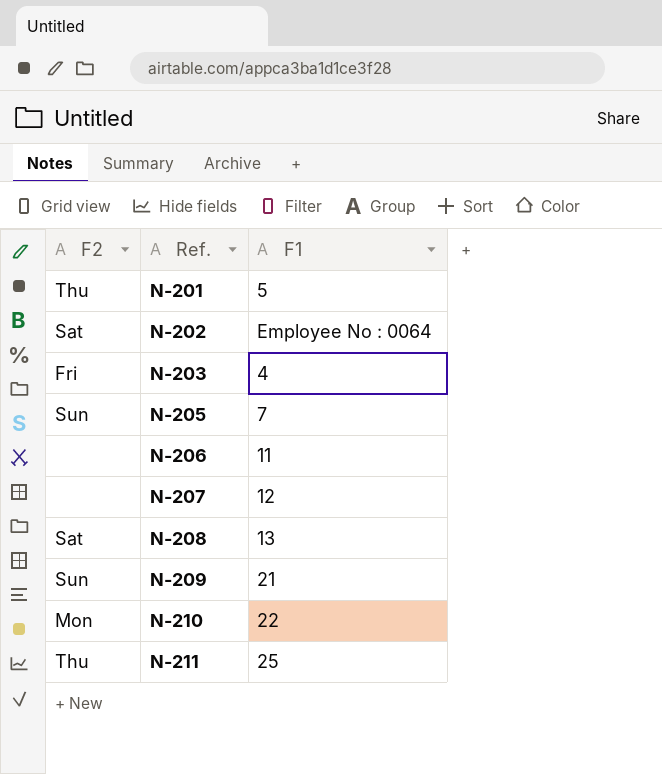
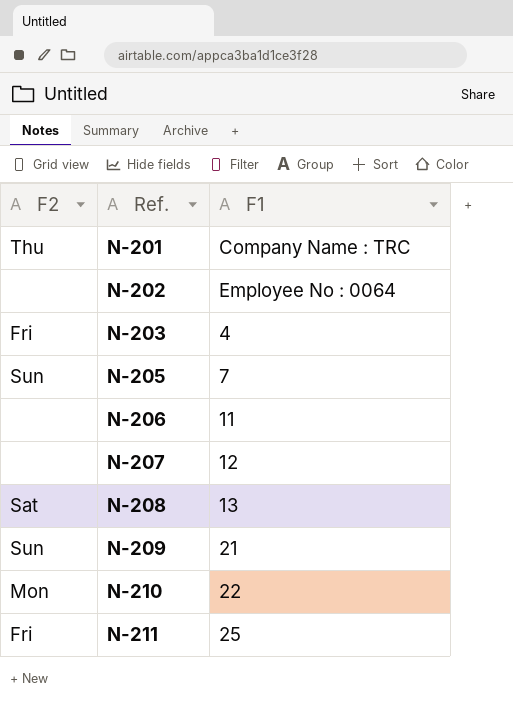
N-201 | F1: 5 -> Company Name : TRC
N-202 | F2: Sat -> none
N-211 | F2: Thu -> Fri

